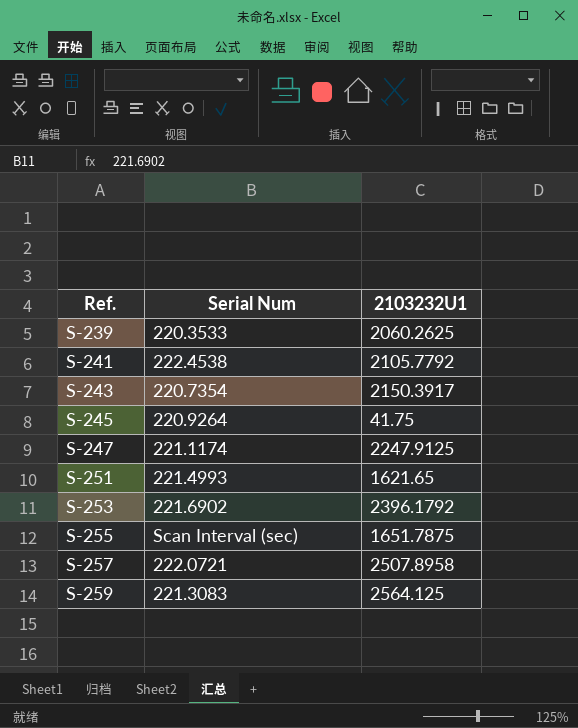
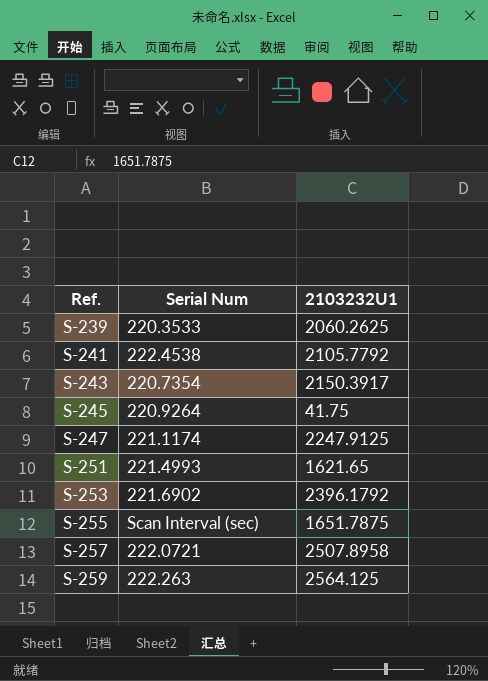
S-259 | Serial Num: 221.3083 -> 222.263

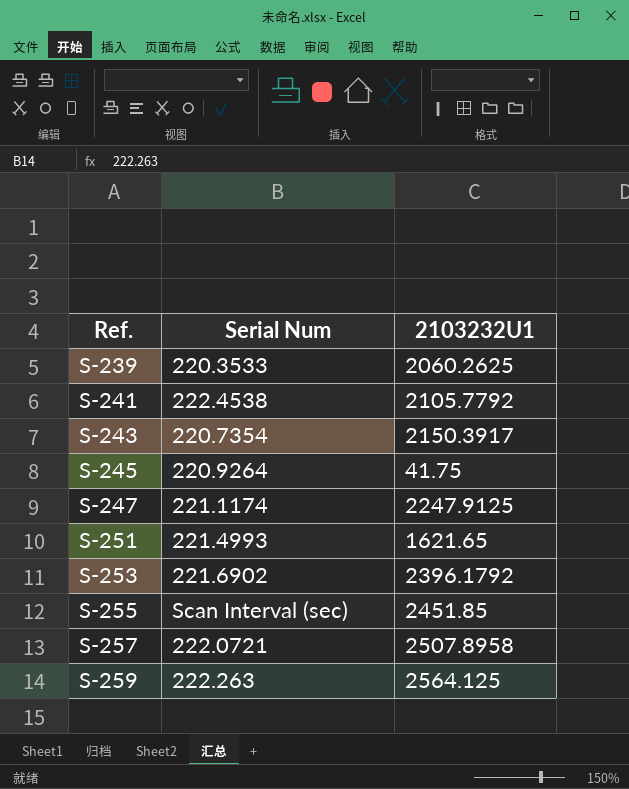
S-255 | 2103232U1: 1651.7875 -> 2451.85

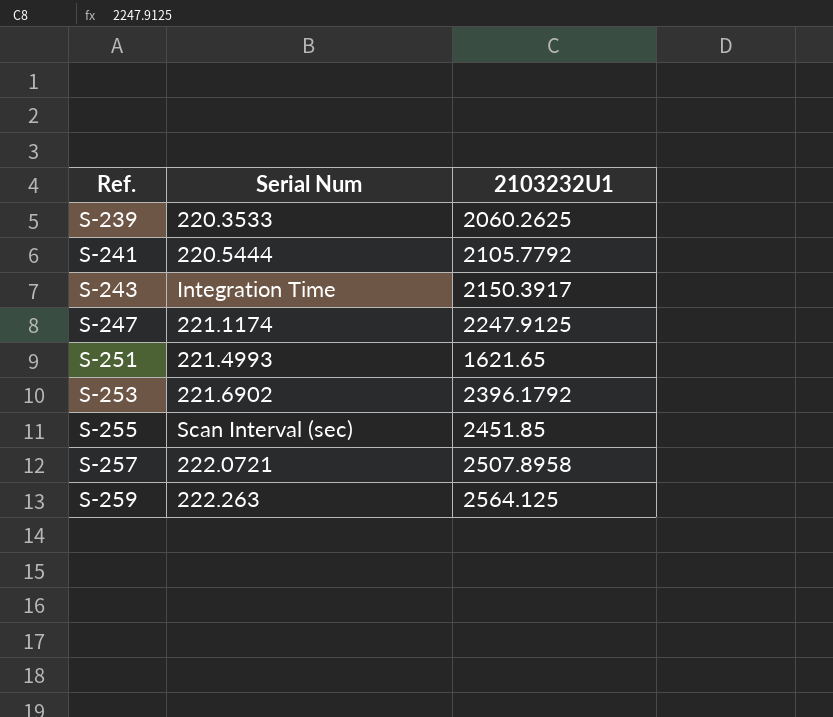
row S-245: 220.9264 | 41.75 -> none
S-241 | Serial Num: 222.4538 -> 220.5444
S-243 | Serial Num: 220.7354 -> Integration Time

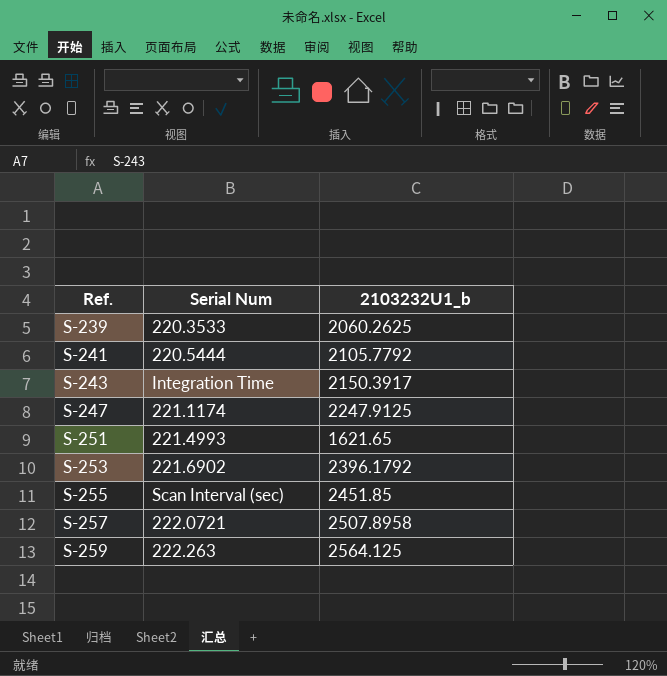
column name: 2103232U1 -> 2103232U1_b

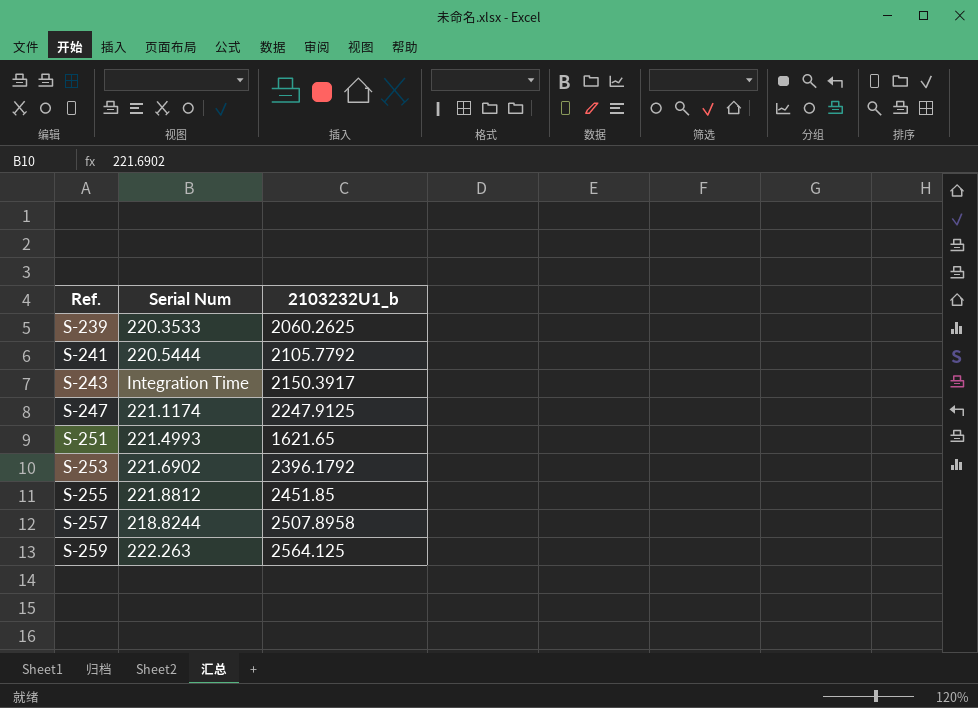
S-255 | Serial Num: Scan Interval (sec) -> 221.8812
S-257 | Serial Num: 222.0721 -> 218.8244

